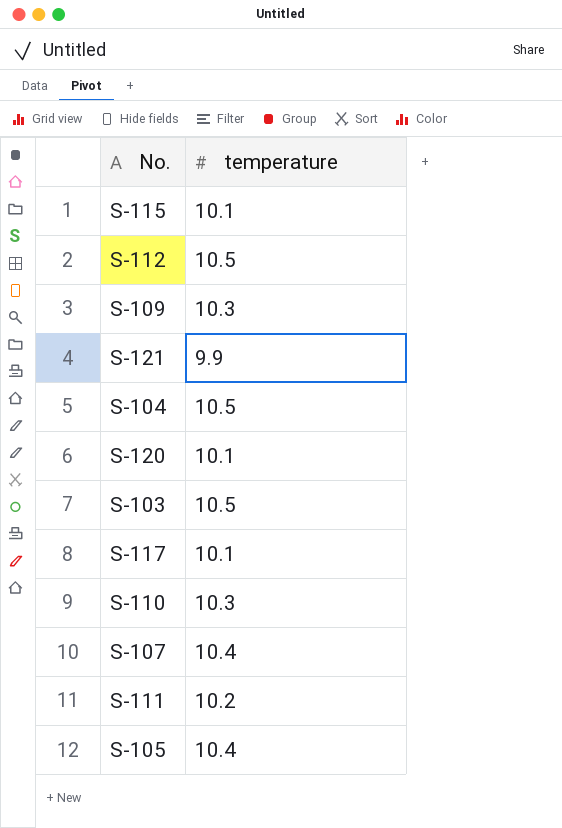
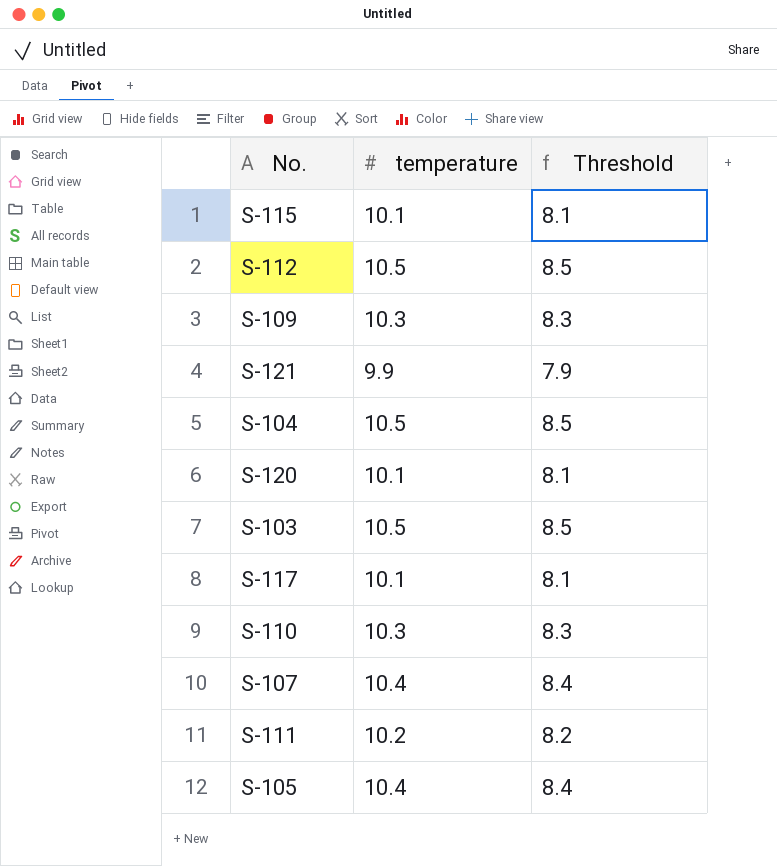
column Threshold | formula: none -> [temperature] - 2

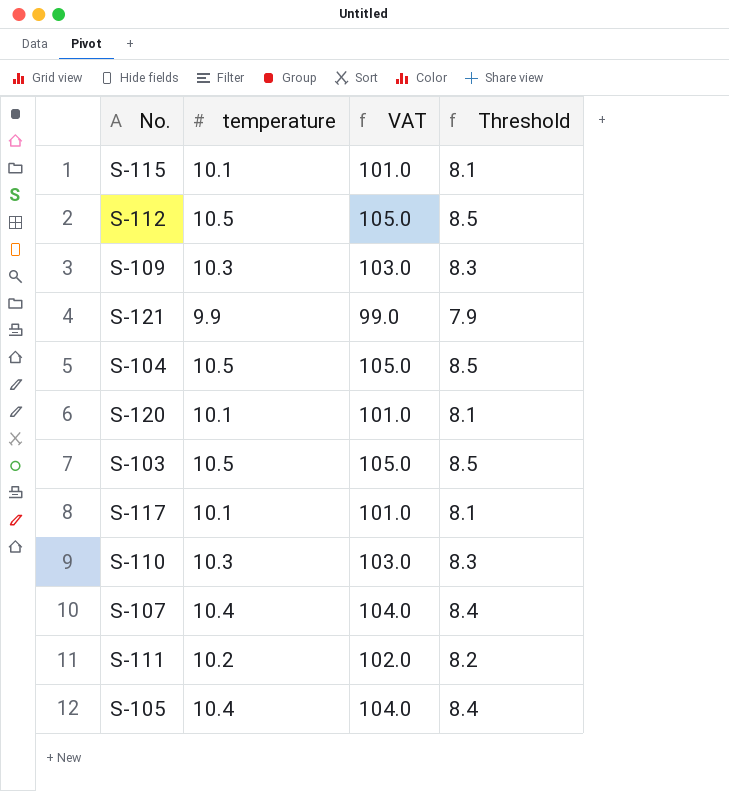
column VAT | formula: none -> [temperature] * 10

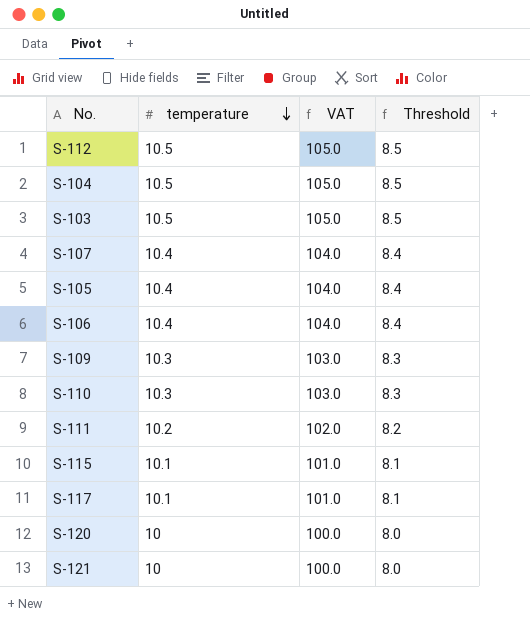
row order: none -> temperature descending
row S-106: none -> 10.4 | 104.0 | 8.4
S-120 | temperature: 10.1 -> 10
S-120 | VAT: 101.0 -> 100.0
S-120 | Threshold: 8.1 -> 8.0
S-121 | temperature: 9.9 -> 10
S-121 | VAT: 99.0 -> 100.0
S-121 | Threshold: 7.9 -> 8.0

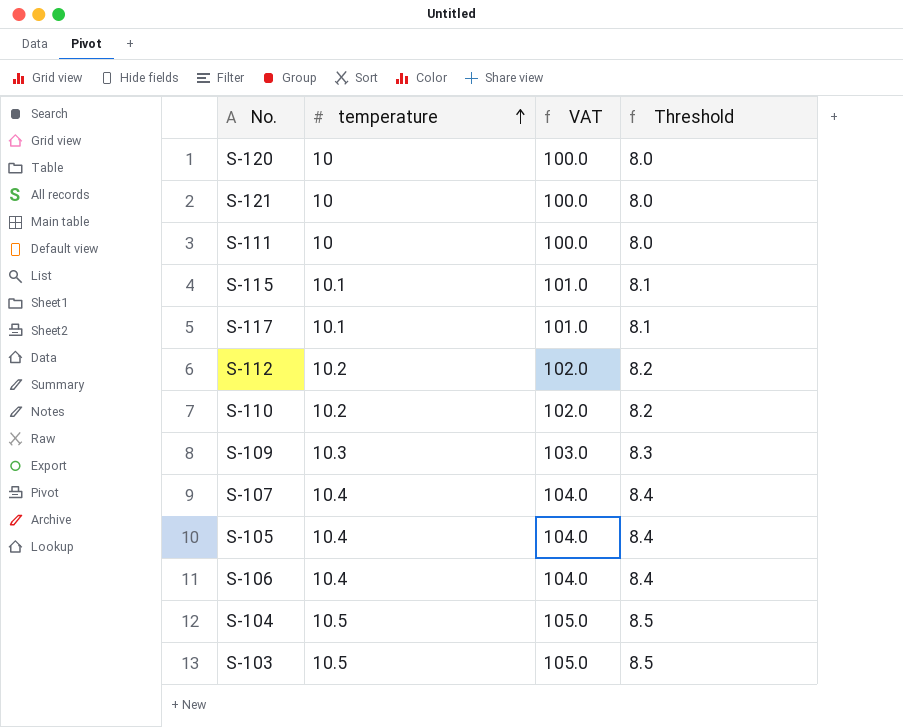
row order: temperature descending -> temperature ascending
S-111 | temperature: 10.2 -> 10
S-111 | VAT: 102.0 -> 100.0
S-111 | Threshold: 8.2 -> 8.0
S-112 | temperature: 10.5 -> 10.2
S-112 | VAT: 105.0 -> 102.0
S-112 | Threshold: 8.5 -> 8.2
S-110 | temperature: 10.3 -> 10.2
S-110 | VAT: 103.0 -> 102.0
S-110 | Threshold: 8.3 -> 8.2

